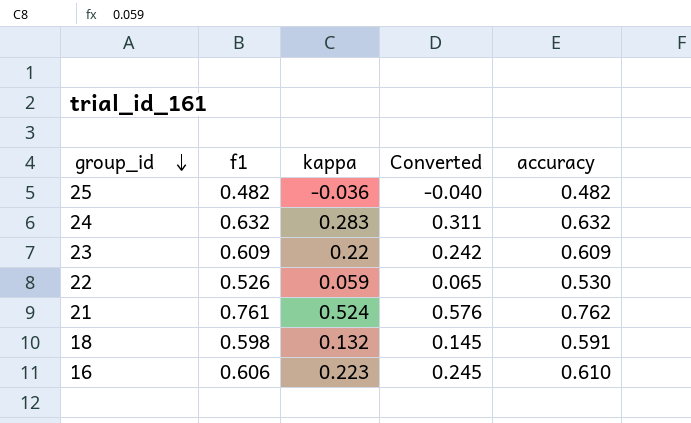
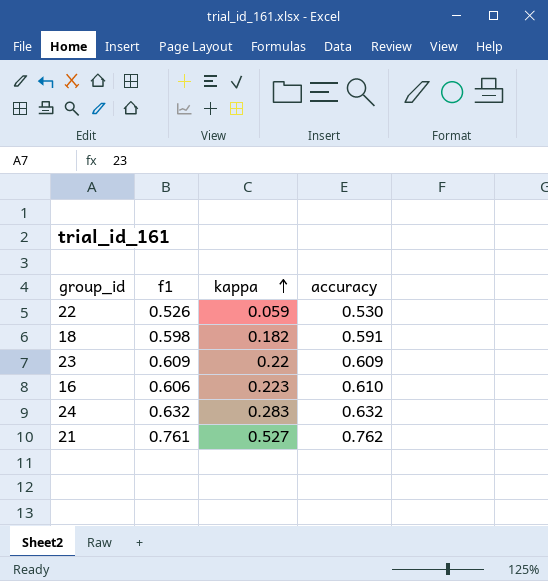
row order: group_id descending -> kappa ascending
column Converted | formula: [kappa] * 1.1 -> none
row 25: 0.482 | -0.036 | -0.040 | 0.482 -> none
18 | kappa: 0.132 -> 0.182
21 | kappa: 0.524 -> 0.527

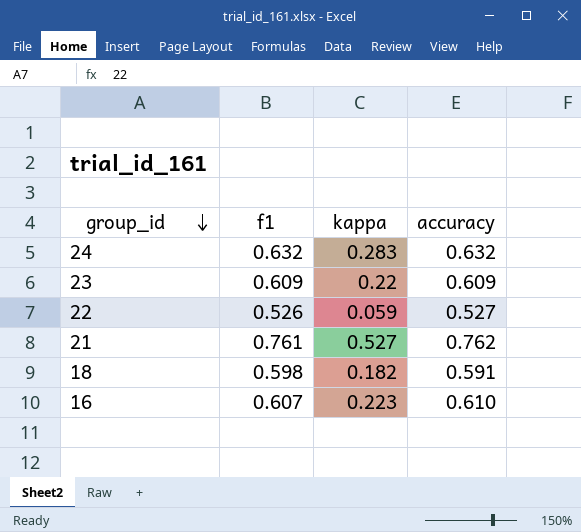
row order: kappa ascending -> group_id descending
22 | accuracy: 0.530 -> 0.527
16 | f1: 0.606 -> 0.607

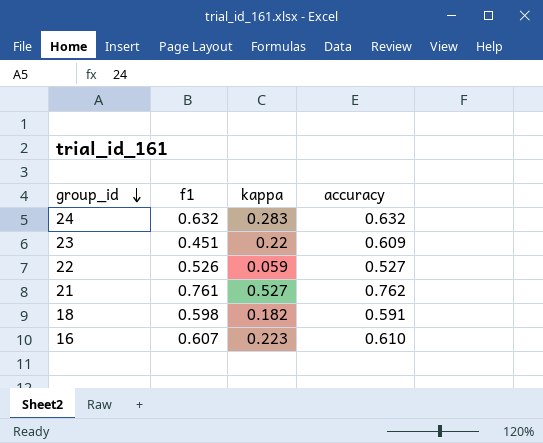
23 | f1: 0.609 -> 0.451

